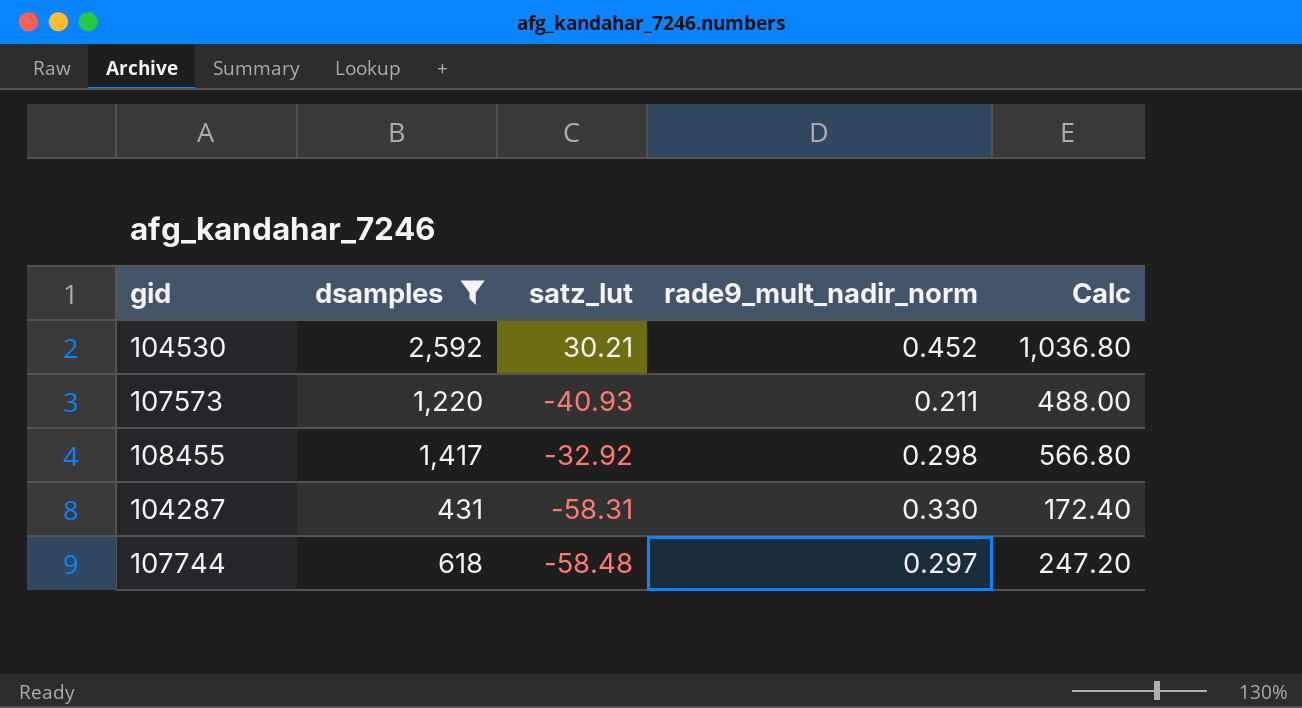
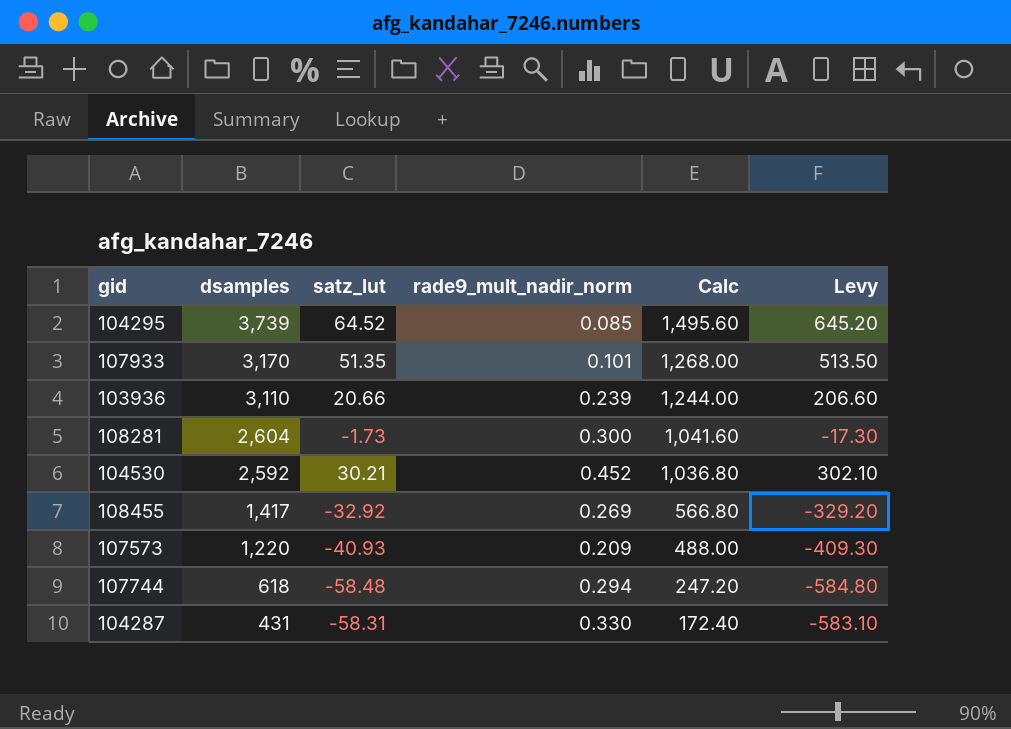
filter: dsamples <= 2,592 -> none
row order: none -> dsamples descending
column Levy | formula: none -> [satz_lut] * 10
108455 | rade9_mult_nadir_norm: 0.298 -> 0.269
107573 | rade9_mult_nadir_norm: 0.211 -> 0.209
107744 | rade9_mult_nadir_norm: 0.297 -> 0.294

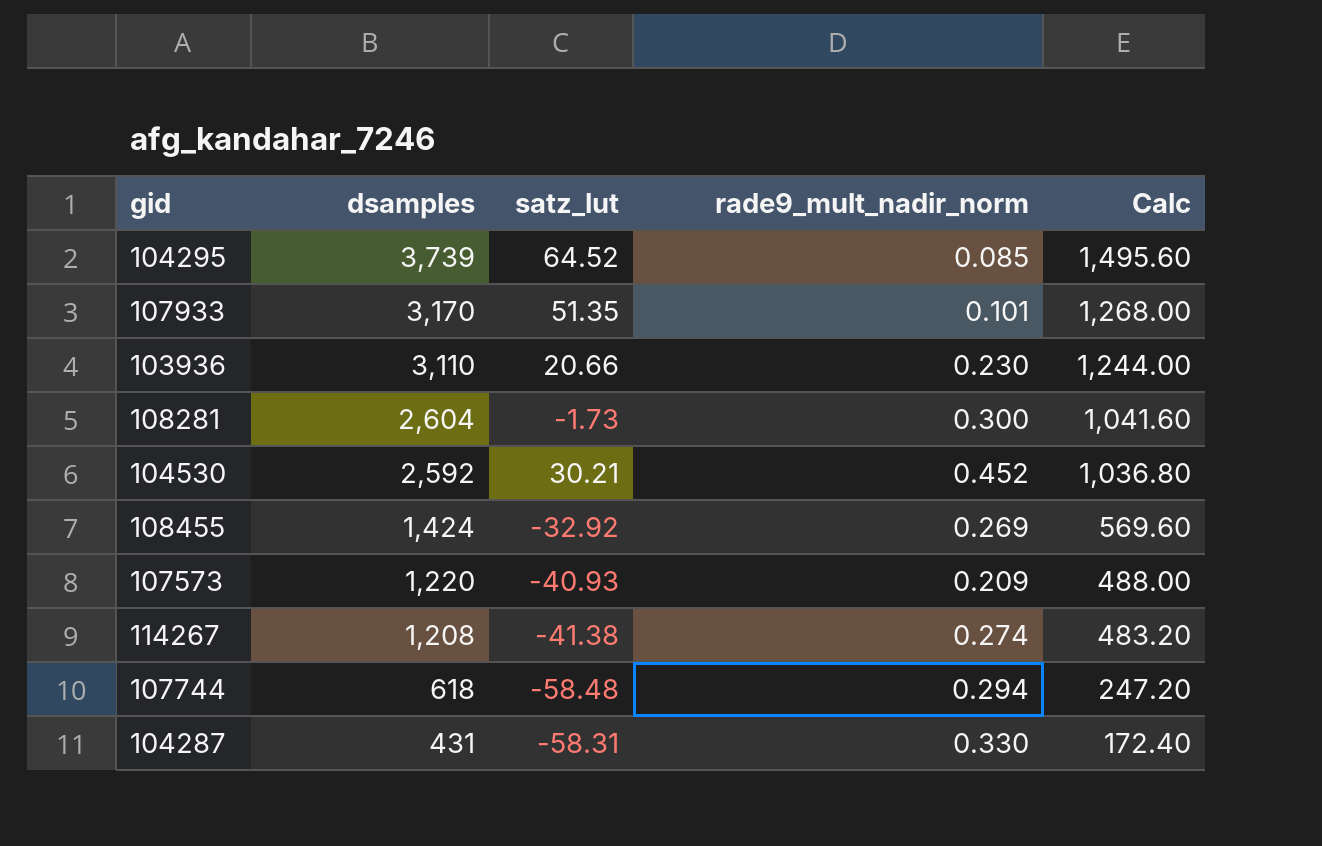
column Levy | formula: [satz_lut] * 10 -> none
103936 | rade9_mult_nadir_norm: 0.239 -> 0.230
108455 | dsamples: 1,417 -> 1,424
108455 | Calc: 566.80 -> 569.60
row 114267: none -> 1,208 | -41.38 | 0.274 | 483.20

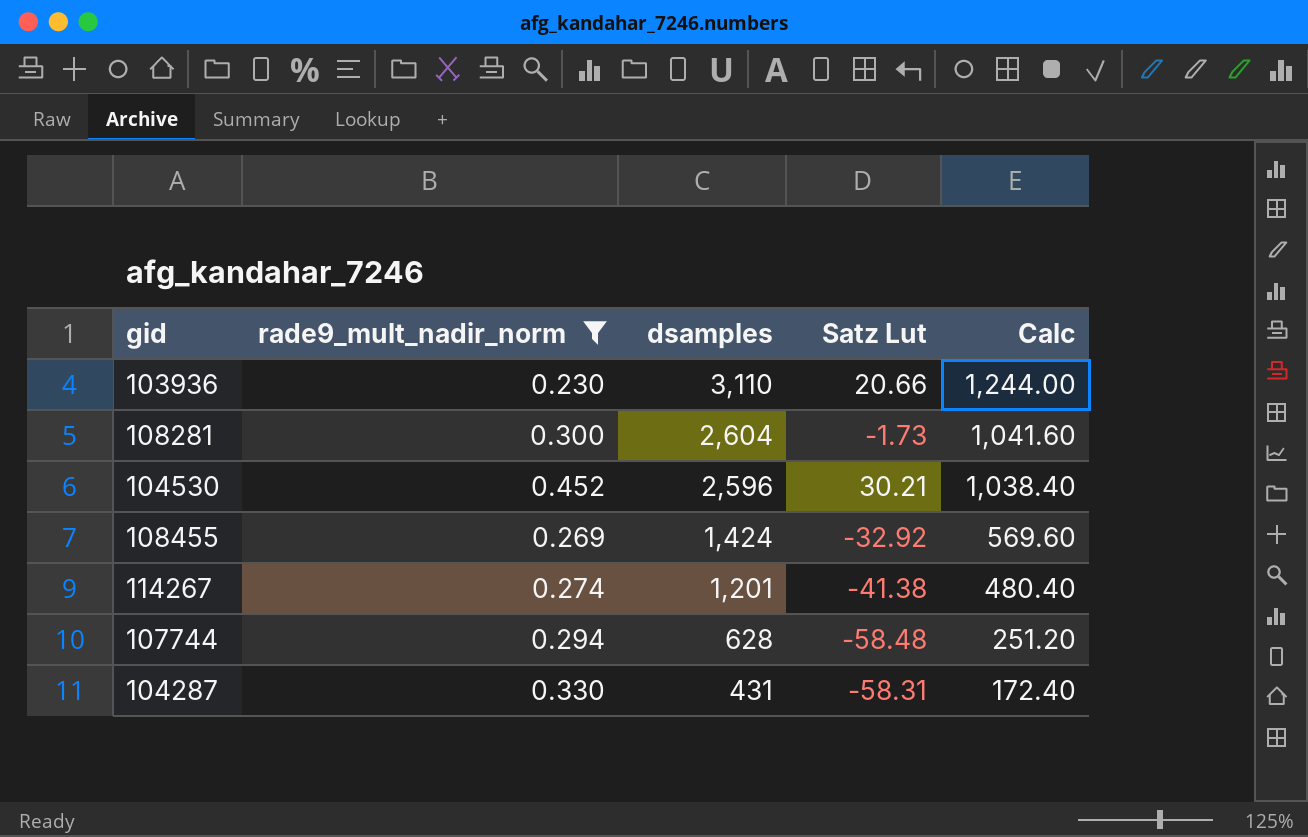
filter: none -> rade9_mult_nadir_norm >= 0.230
column rade9_mult_nadir_norm | position: 4 -> 2
column name: satz_lut -> Satz Lut
104530 | dsamples: 2,592 -> 2,596
104530 | Calc: 1,036.80 -> 1,038.40
114267 | dsamples: 1,208 -> 1,201
114267 | Calc: 483.20 -> 480.40
107744 | dsamples: 618 -> 628
107744 | Calc: 247.20 -> 251.20

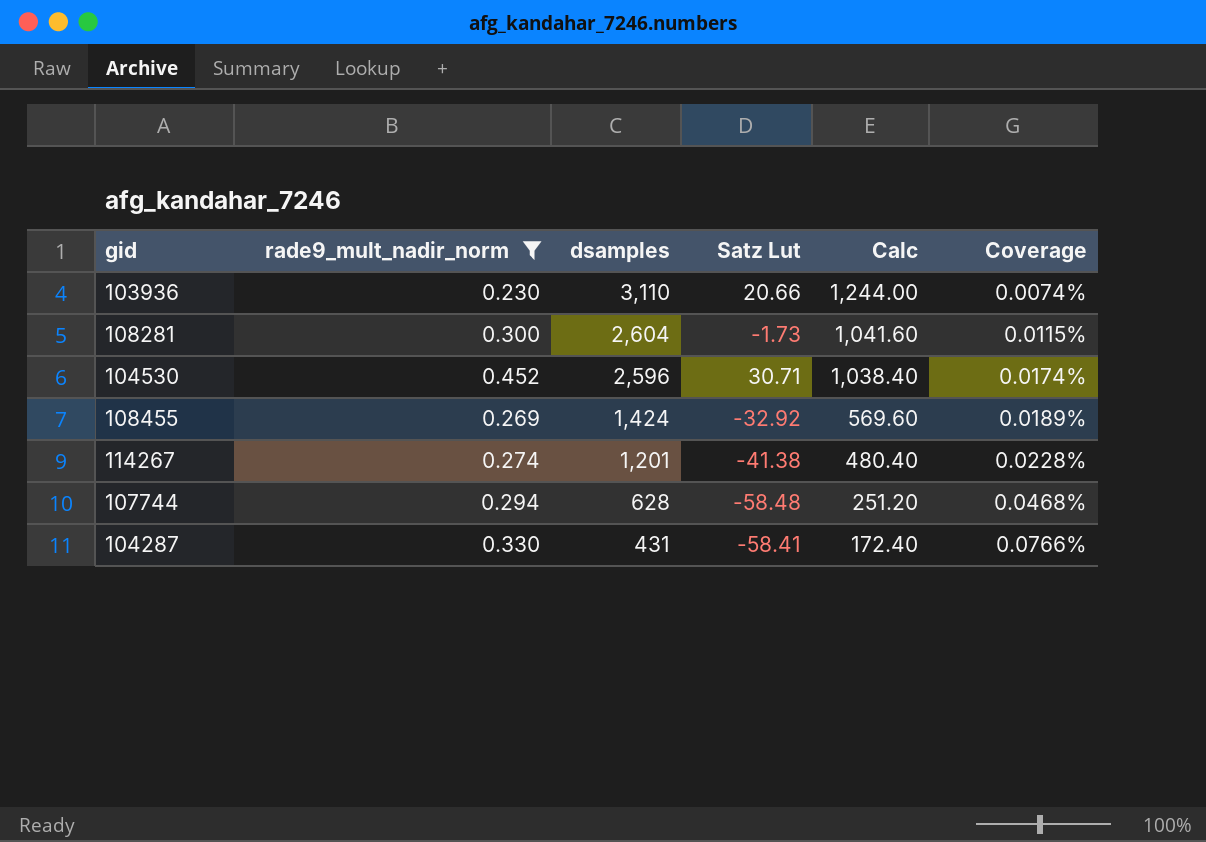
column Coverage | formula: none -> [rade9_mult_nadir_norm] / [dsamples]
104530 | Satz Lut: 30.21 -> 30.71
104287 | Satz Lut: -58.31 -> -58.41

